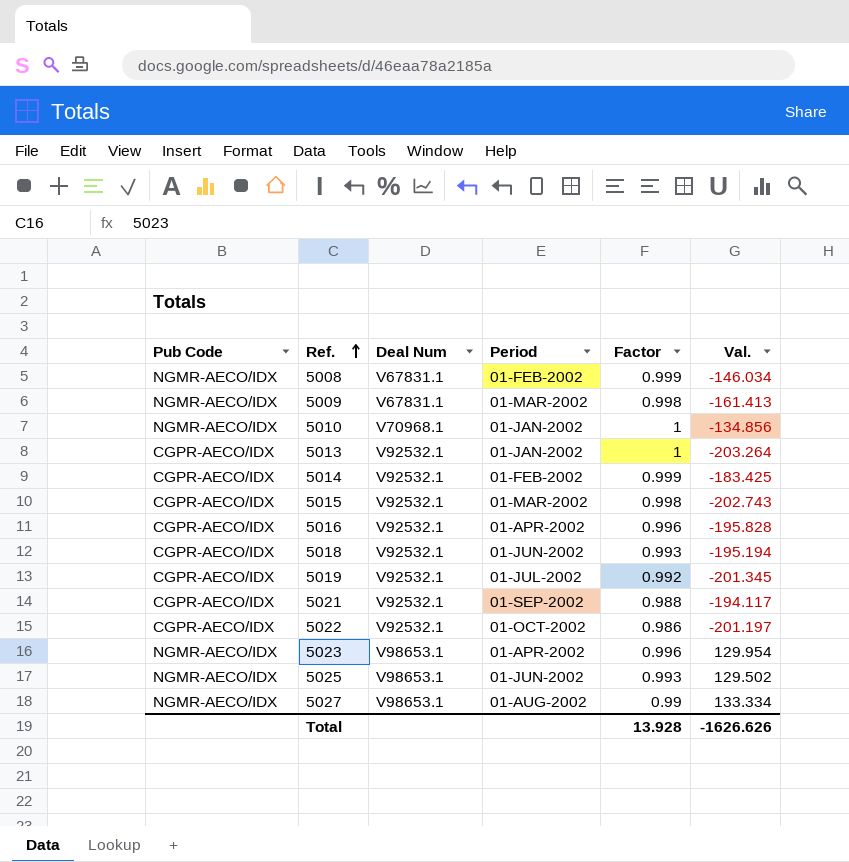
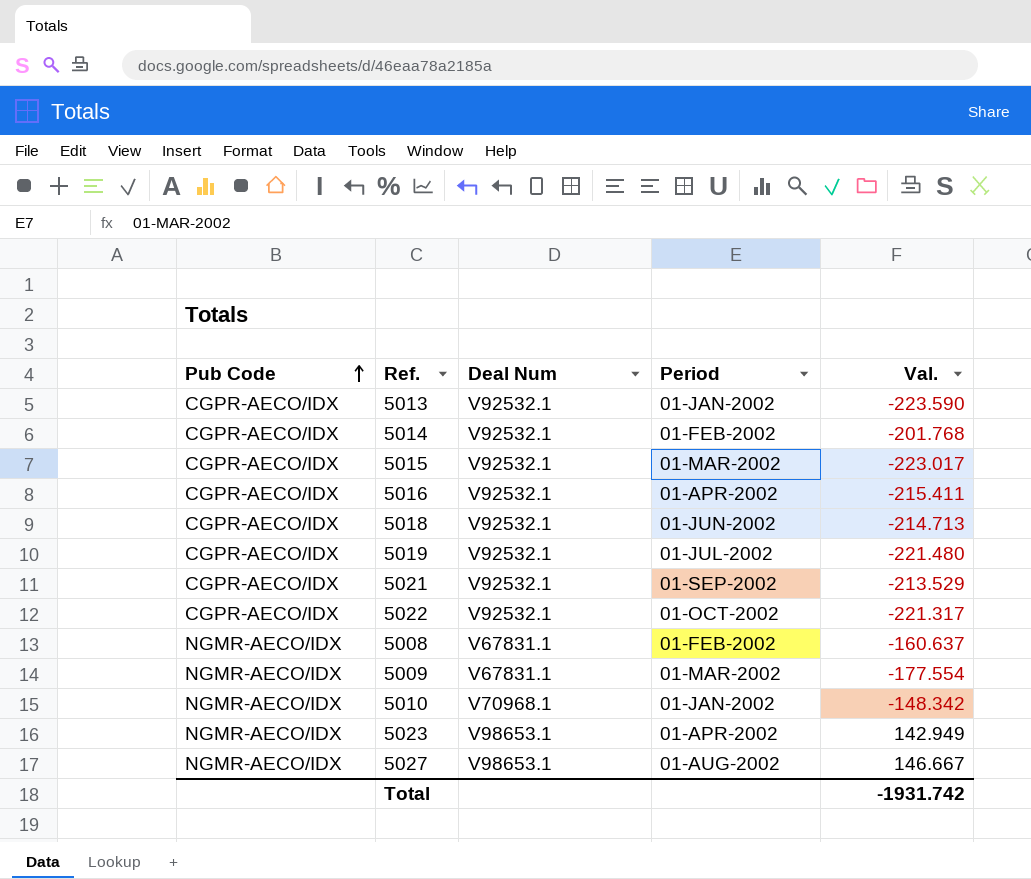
row order: Ref. ascending -> Pub Code ascending
column Factor | position: 5 -> none
row 5025: NGMR-AECO/IDX | V98653.1 | 01-JUN-2002 | 0.993 | 129.502 -> none
5013 | Val.: -203.264 -> -223.590
5014 | Val.: -183.425 -> -201.768
5015 | Val.: -202.743 -> -223.017
5016 | Val.: -195.828 -> -215.411
5018 | Val.: -195.194 -> -214.713
5019 | Val.: -201.345 -> -221.480
5021 | Val.: -194.117 -> -213.529
5022 | Val.: -201.197 -> -221.317
5008 | Val.: -146.034 -> -160.637
5009 | Val.: -161.413 -> -177.554
5010 | Val.: -134.856 -> -148.342
5023 | Val.: 129.954 -> 142.949
5027 | Val.: 133.334 -> 146.667
Total | Val.: -1626.626 -> -1931.742

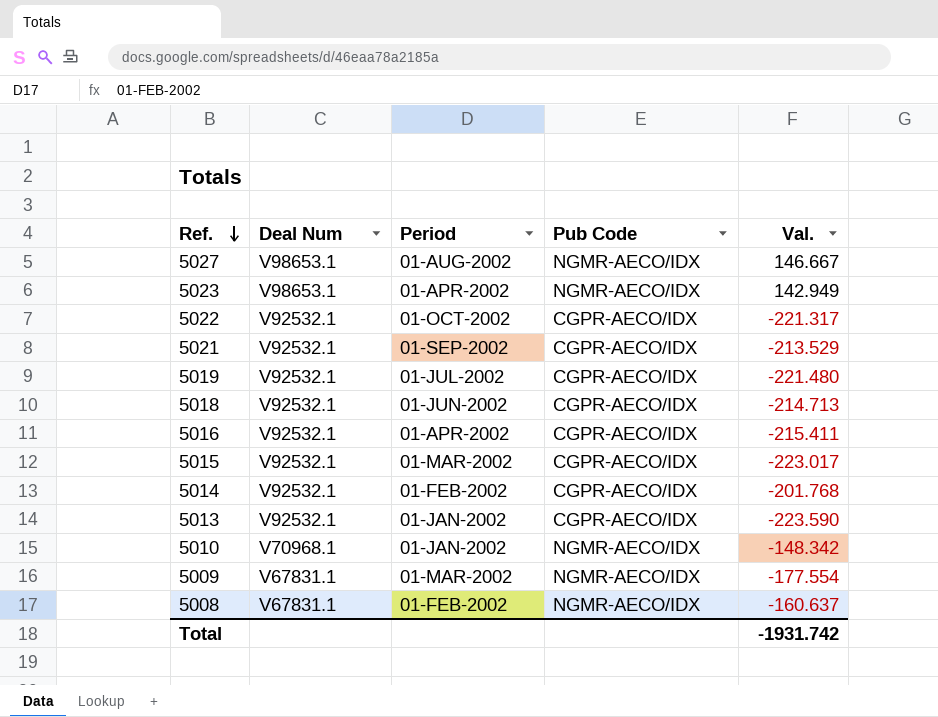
row order: Pub Code ascending -> Ref. descending
column Pub Code | position: 1 -> 4

